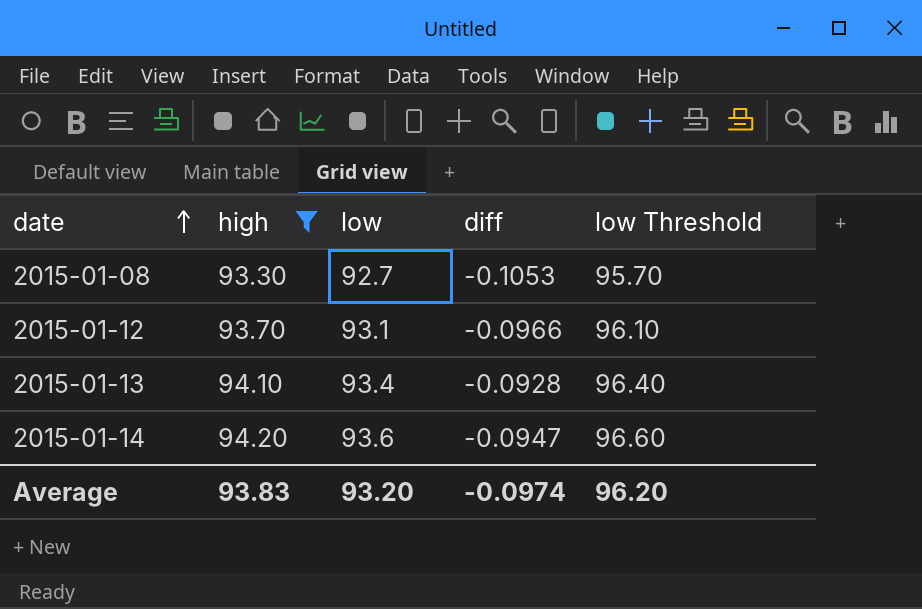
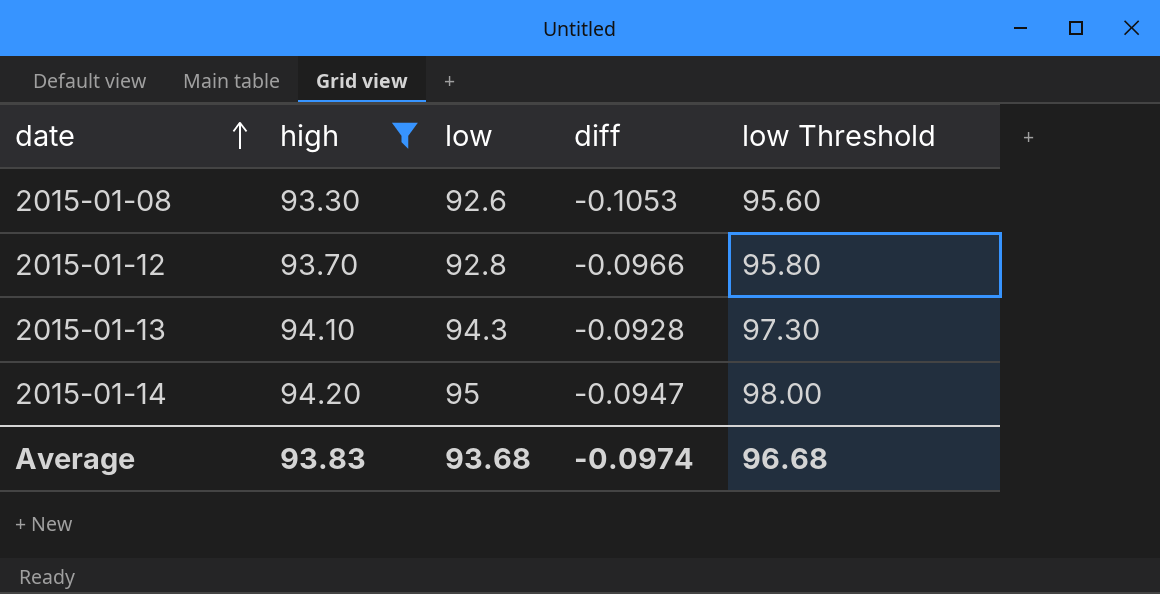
2015-01-08 | low: 92.7 -> 92.6
2015-01-08 | low Threshold: 95.70 -> 95.60
2015-01-12 | low: 93.1 -> 92.8
2015-01-12 | low Threshold: 96.10 -> 95.80
2015-01-13 | low: 93.4 -> 94.3
2015-01-13 | low Threshold: 96.40 -> 97.30
2015-01-14 | low: 93.6 -> 95
2015-01-14 | low Threshold: 96.60 -> 98.00
Average | low: 93.20 -> 93.68
Average | low Threshold: 96.20 -> 96.68

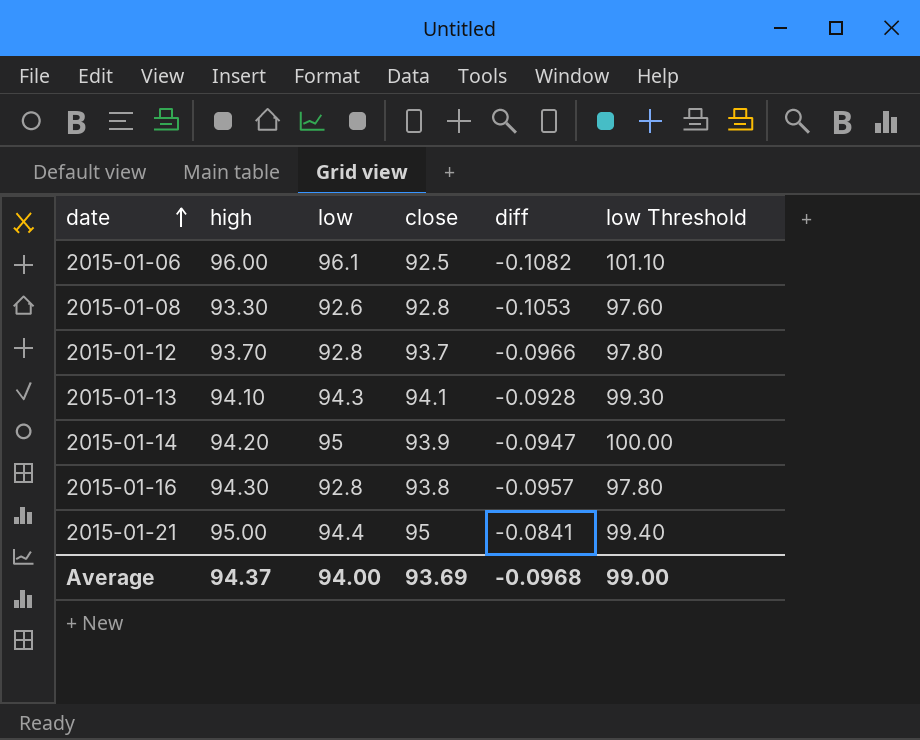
filter: high <= 94.20 -> none
column close | position: none -> 4
column low Threshold | formula: [low] + 3 -> [low] + 5
Average | high: 93.83 -> 94.37
Average | low: 93.68 -> 94.00
Average | diff: -0.0974 -> -0.0968
Average | low Threshold: 96.68 -> 99.00

